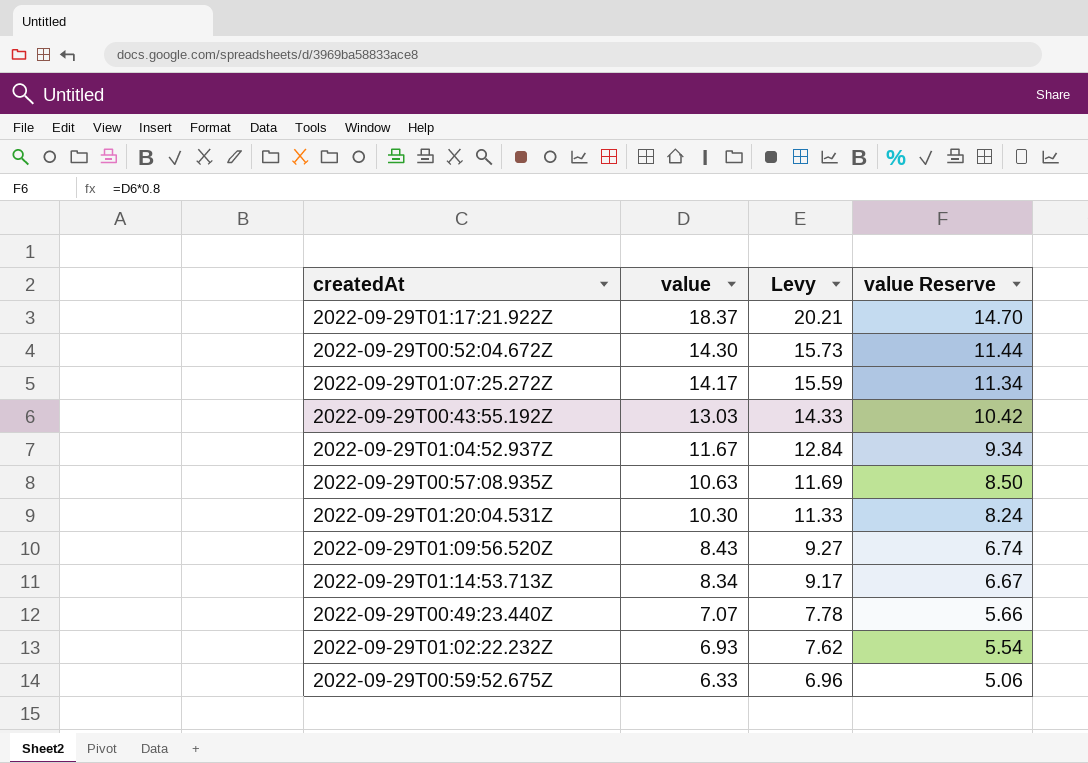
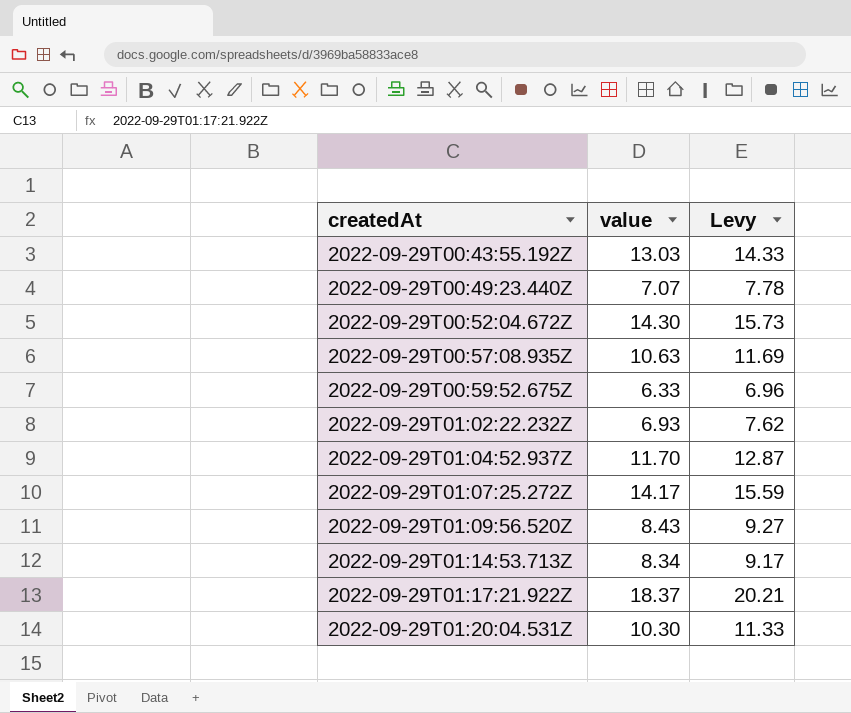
row order: value descending -> createdAt ascending
column value Reserve | formula: [value] * 0.8 -> none
2022-09-29T01:04:52.937Z | value: 11.67 -> 11.70
2022-09-29T01:04:52.937Z | Levy: 12.84 -> 12.87

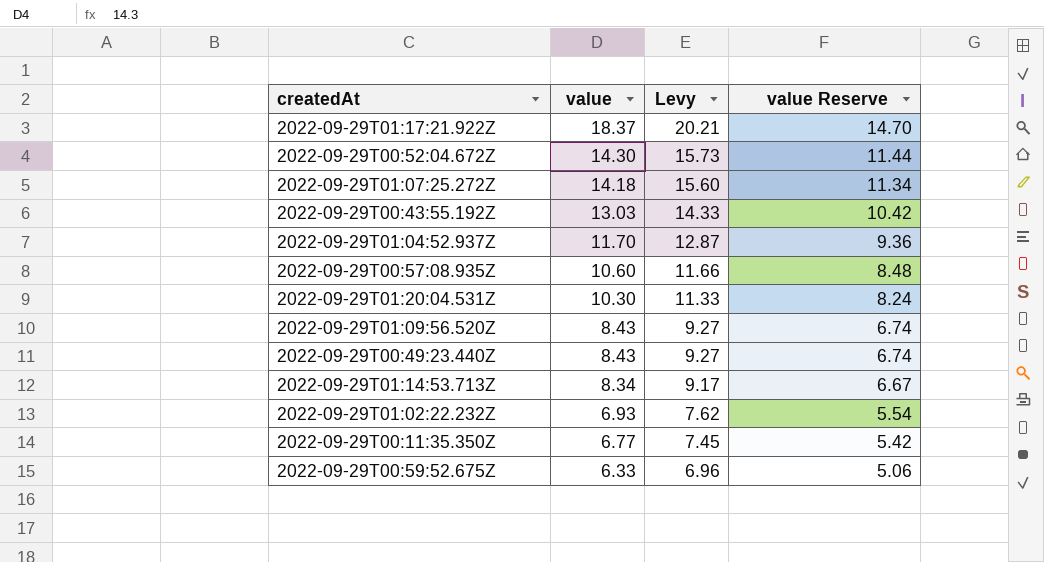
row order: createdAt ascending -> value descending
column value Reserve | formula: none -> [value] * 0.8
2022-09-29T01:07:25.272Z | value: 14.17 -> 14.18
2022-09-29T01:07:25.272Z | Levy: 15.59 -> 15.60
2022-09-29T00:57:08.935Z | value: 10.63 -> 10.60
2022-09-29T00:57:08.935Z | Levy: 11.69 -> 11.66
2022-09-29T00:49:23.440Z | value: 7.07 -> 8.43
2022-09-29T00:49:23.440Z | Levy: 7.78 -> 9.27
row 2022-09-29T00:11:35.350Z: none -> 6.77 | 7.45 | 5.42

